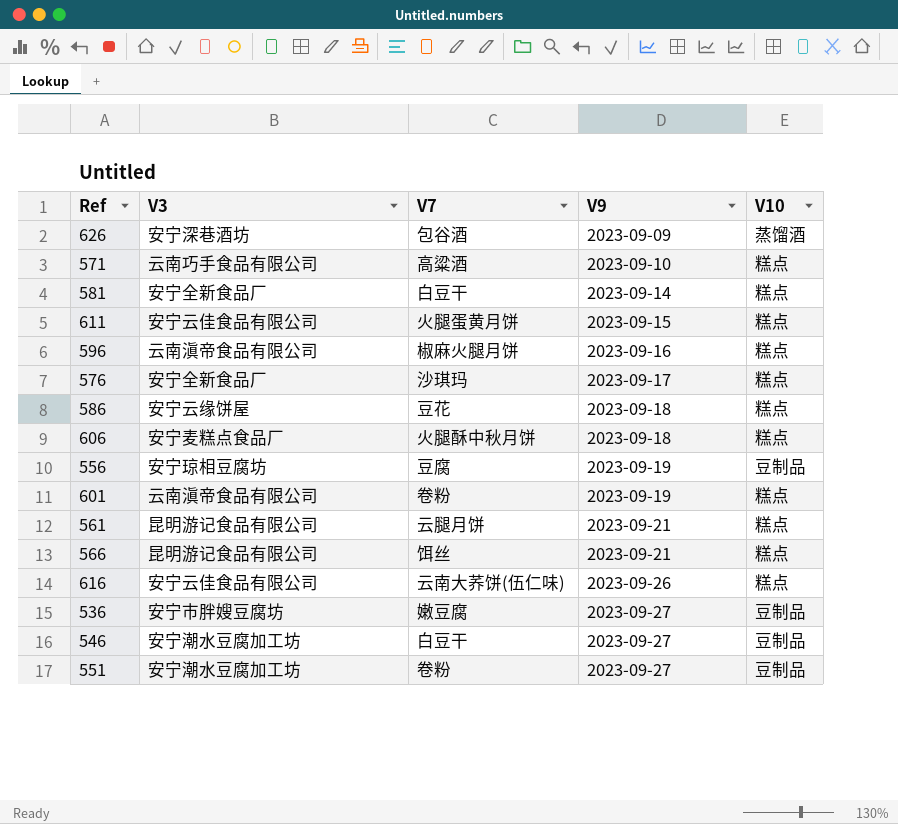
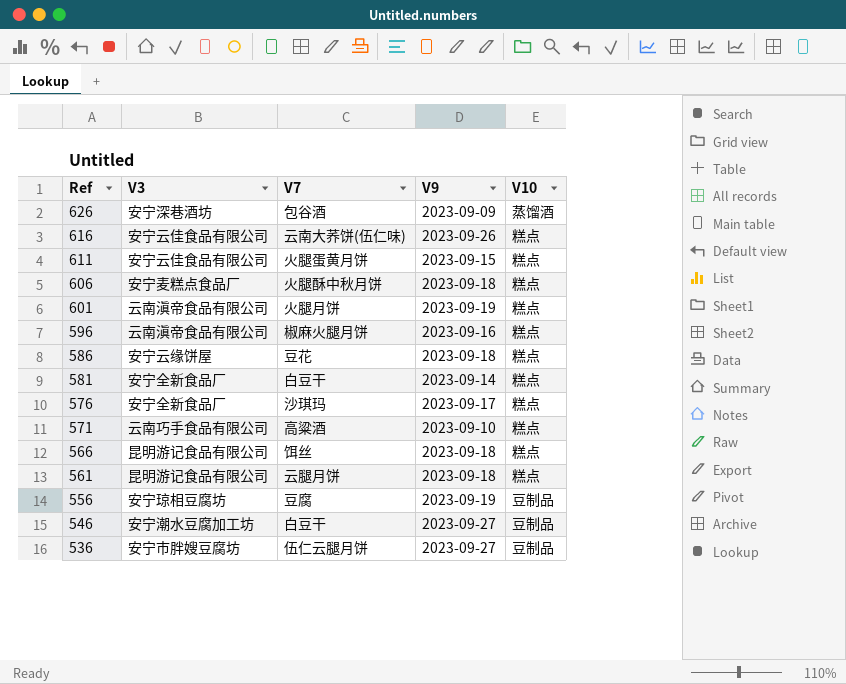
row order: V9 ascending -> Ref descending
row 551: 安宁潮水豆腐加工坊 | 卷粉 | 2023-09-27 | 豆制品 -> none
601 | V7: 卷粉 -> 火腿月饼
566 | V9: 2023-09-21 -> 2023-09-18
561 | V9: 2023-09-21 -> 2023-09-18
536 | V7: 嫩豆腐 -> 伍仁云腿月饼

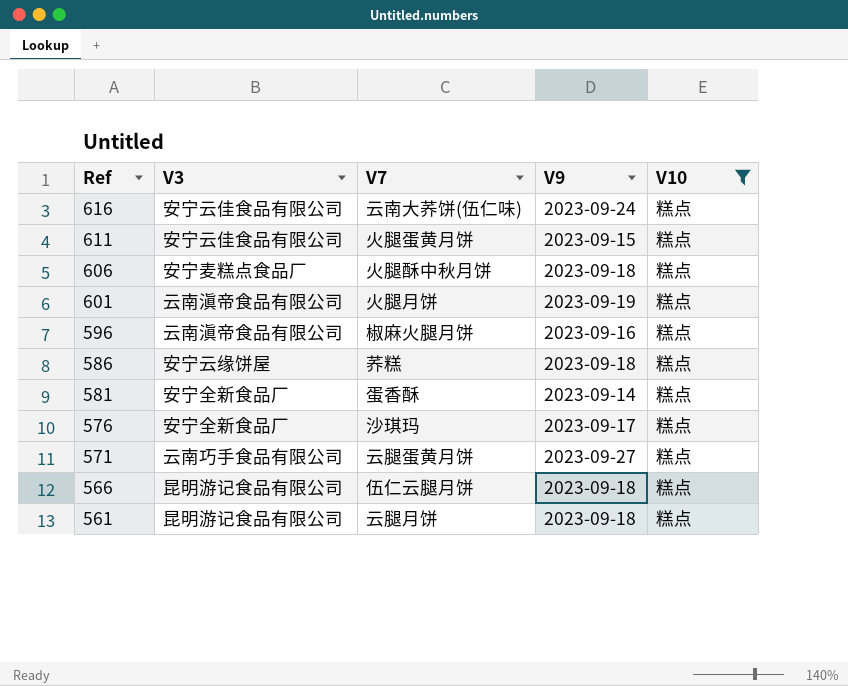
filter: none -> V10 = 糕点
616 | V9: 2023-09-26 -> 2023-09-24
586 | V7: 豆花 -> 荞糕
581 | V7: 白豆干 -> 蛋香酥
571 | V7: 高粱酒 -> 云腿蛋黄月饼
571 | V9: 2023-09-10 -> 2023-09-27
566 | V7: 饵丝 -> 伍仁云腿月饼

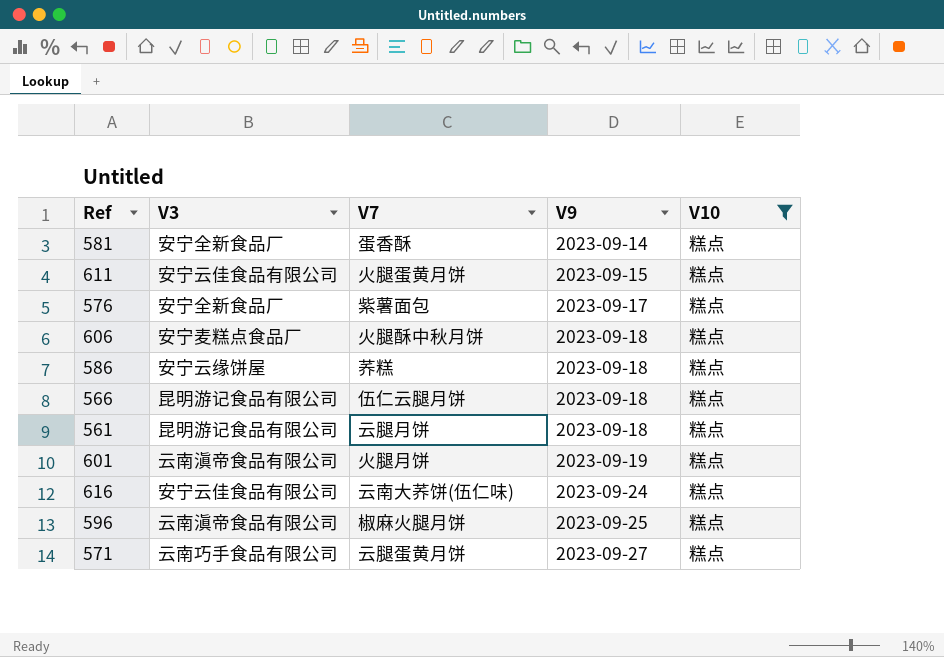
row order: Ref descending -> V9 ascending
576 | V7: 沙琪玛 -> 紫薯面包
596 | V9: 2023-09-16 -> 2023-09-25

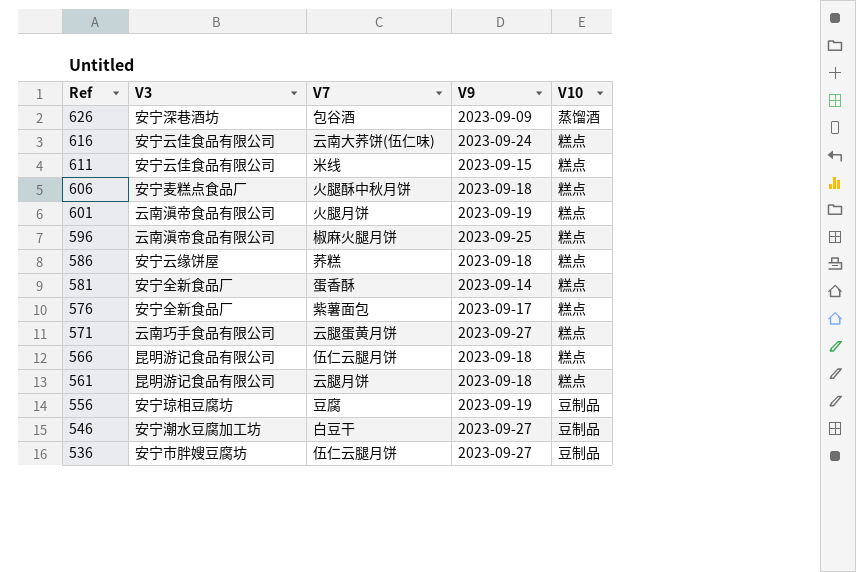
filter: V10 = 糕点 -> none
row order: V9 ascending -> Ref descending
611 | V7: 火腿蛋黄月饼 -> 米线

